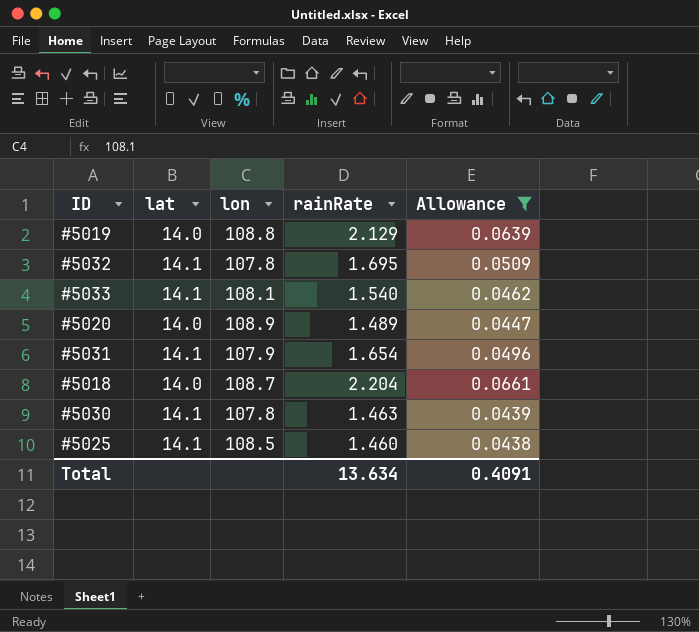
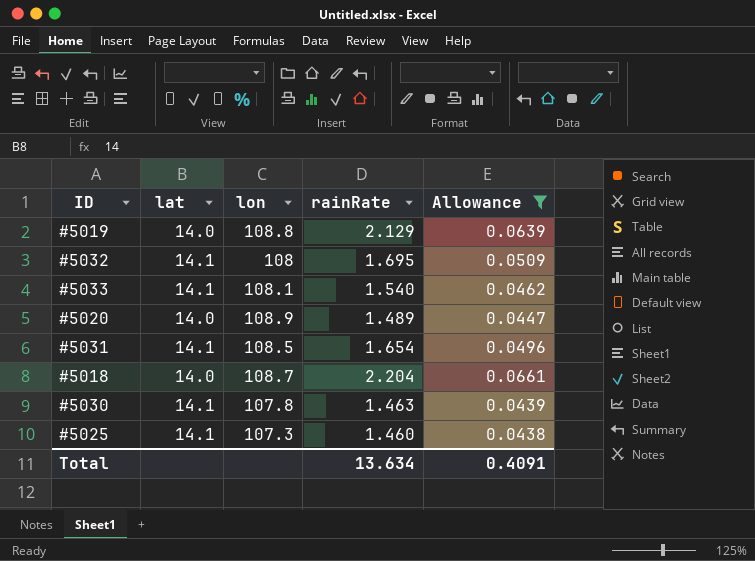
#5032 | lon: 107.8 -> 108
#5031 | lon: 107.9 -> 108.5
#5025 | lon: 108.5 -> 107.3

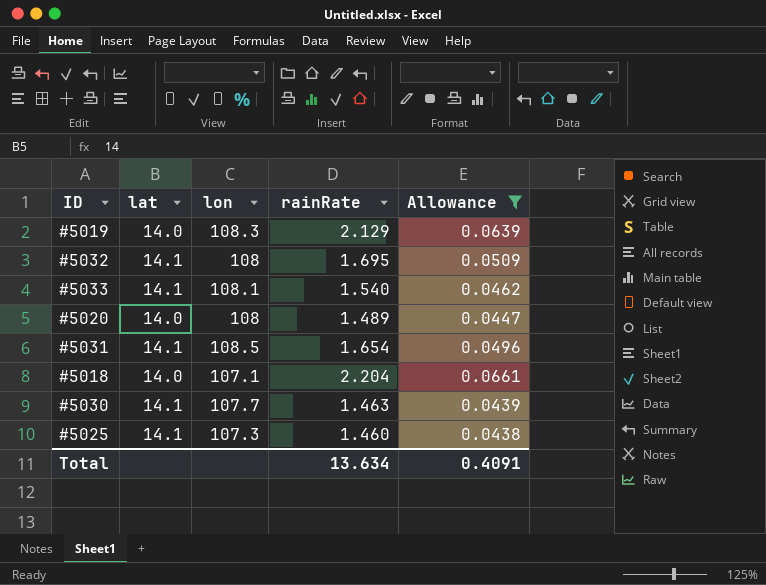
#5019 | lon: 108.8 -> 108.3
#5020 | lon: 108.9 -> 108
#5018 | lon: 108.7 -> 107.1
#5030 | lon: 107.8 -> 107.7

